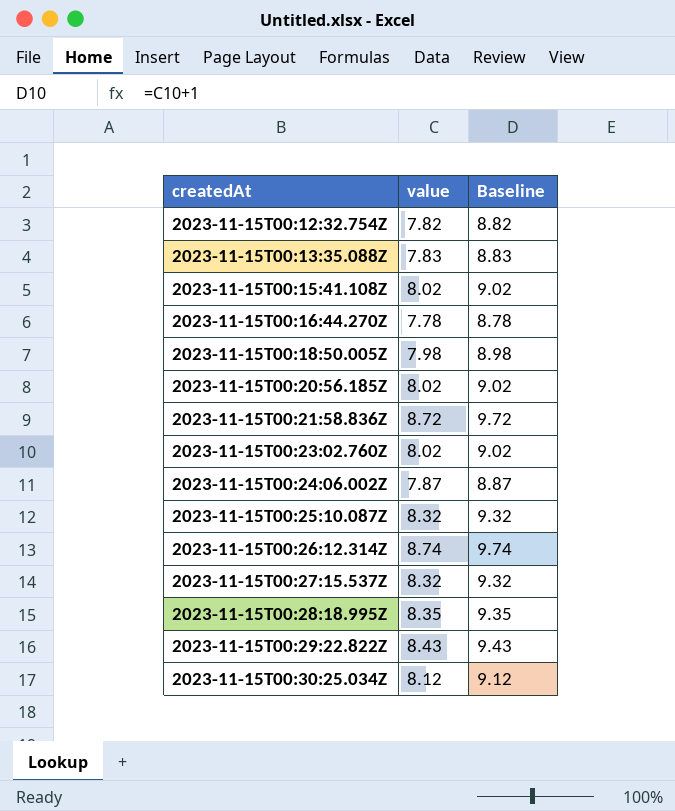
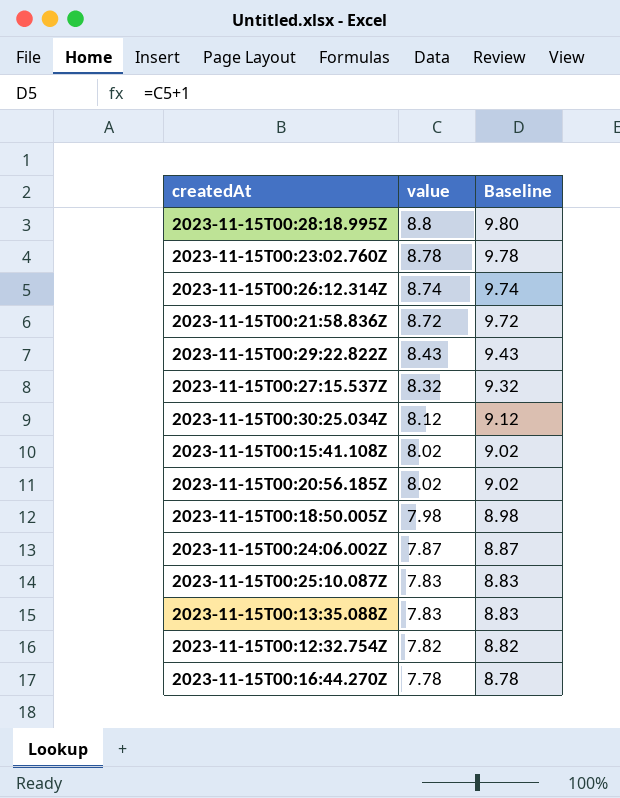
row order: createdAt ascending -> value descending
2023-11-15T00:28:18.995Z | value: 8.35 -> 8.8
2023-11-15T00:28:18.995Z | Baseline: 9.35 -> 9.80
2023-11-15T00:23:02.760Z | value: 8.02 -> 8.78
2023-11-15T00:23:02.760Z | Baseline: 9.02 -> 9.78
2023-11-15T00:25:10.087Z | value: 8.32 -> 7.83
2023-11-15T00:25:10.087Z | Baseline: 9.32 -> 8.83

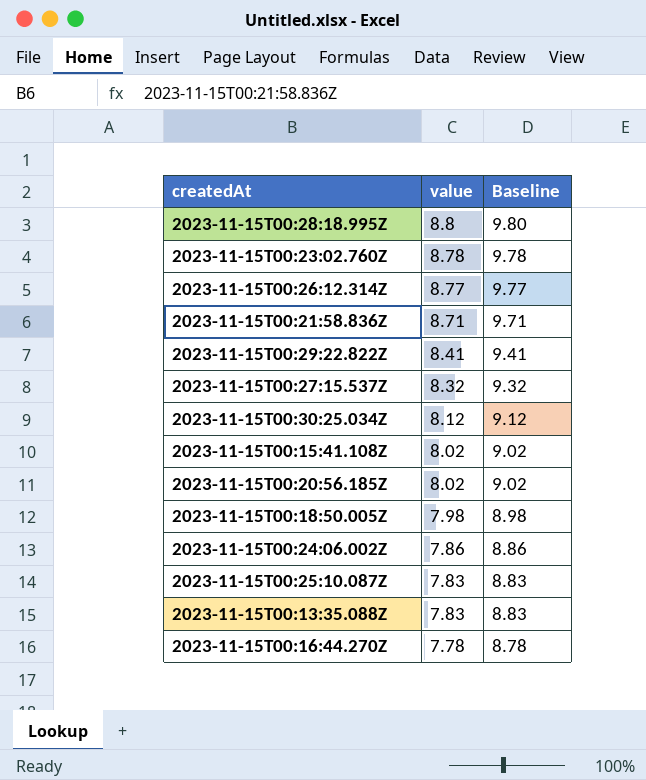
row 2023-11-15T00:12:32.754Z: 7.82 | 8.82 -> none
2023-11-15T00:26:12.314Z | value: 8.74 -> 8.77
2023-11-15T00:26:12.314Z | Baseline: 9.74 -> 9.77
2023-11-15T00:21:58.836Z | value: 8.72 -> 8.71
2023-11-15T00:21:58.836Z | Baseline: 9.72 -> 9.71
2023-11-15T00:29:22.822Z | value: 8.43 -> 8.41
2023-11-15T00:29:22.822Z | Baseline: 9.43 -> 9.41
2023-11-15T00:24:06.002Z | value: 7.87 -> 7.86
2023-11-15T00:24:06.002Z | Baseline: 8.87 -> 8.86

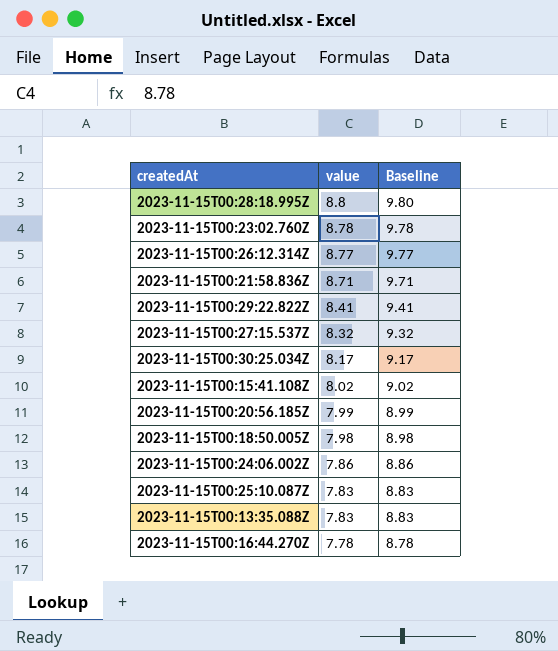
2023-11-15T00:30:25.034Z | value: 8.12 -> 8.17
2023-11-15T00:30:25.034Z | Baseline: 9.12 -> 9.17
2023-11-15T00:20:56.185Z | value: 8.02 -> 7.99
2023-11-15T00:20:56.185Z | Baseline: 9.02 -> 8.99

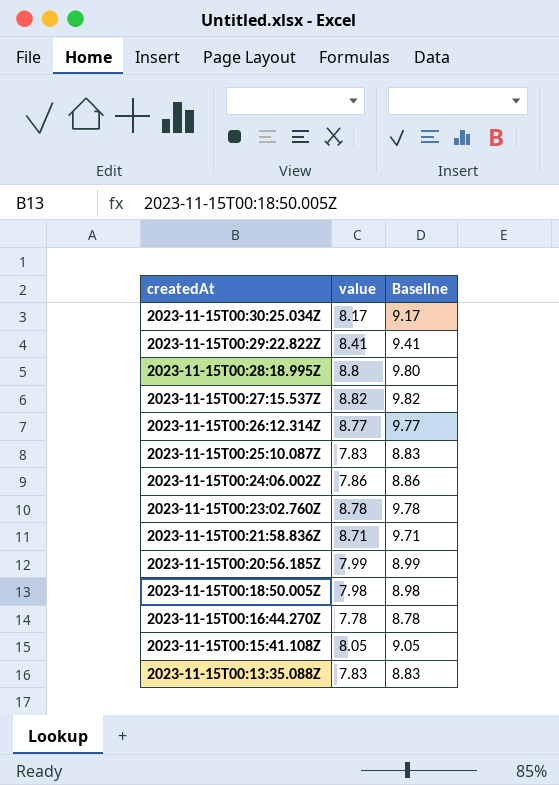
row order: value descending -> createdAt descending
2023-11-15T00:27:15.537Z | value: 8.32 -> 8.82
2023-11-15T00:27:15.537Z | Baseline: 9.32 -> 9.82
2023-11-15T00:15:41.108Z | value: 8.02 -> 8.05
2023-11-15T00:15:41.108Z | Baseline: 9.02 -> 9.05

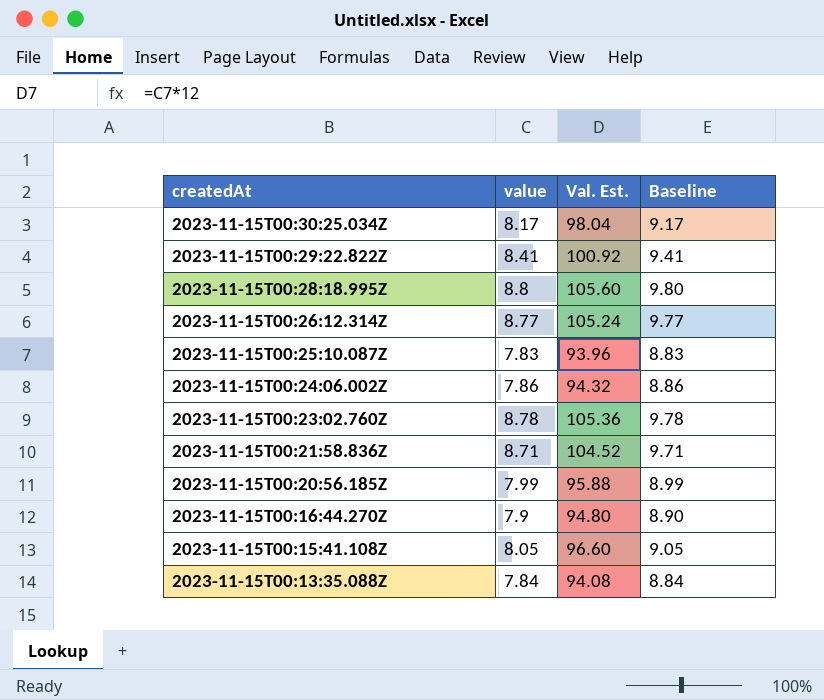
column Val. Est. | formula: none -> [value] * 12
row 2023-11-15T00:27:15.537Z: 8.82 | 9.82 -> none
row 2023-11-15T00:18:50.005Z: 7.98 | 8.98 -> none
2023-11-15T00:16:44.270Z | value: 7.78 -> 7.9
2023-11-15T00:16:44.270Z | Baseline: 8.78 -> 8.90
2023-11-15T00:13:35.088Z | value: 7.83 -> 7.84
2023-11-15T00:13:35.088Z | Baseline: 8.83 -> 8.84

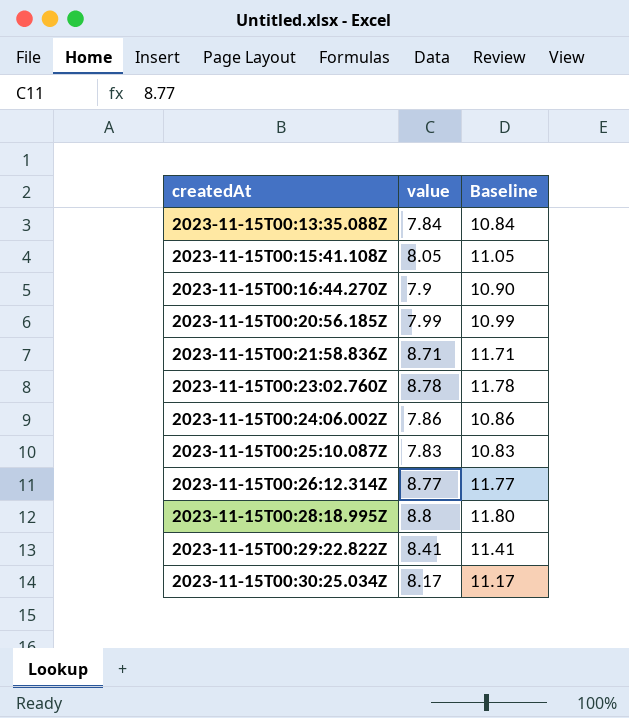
row order: createdAt descending -> createdAt ascending
column Val. Est. | formula: [value] * 12 -> none
column Baseline | formula: [value] + 1 -> [value] + 3

